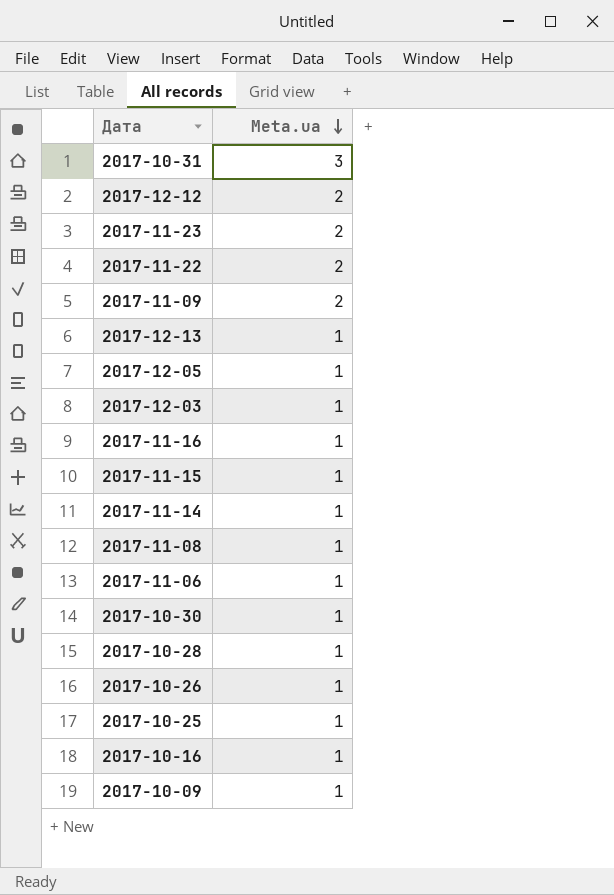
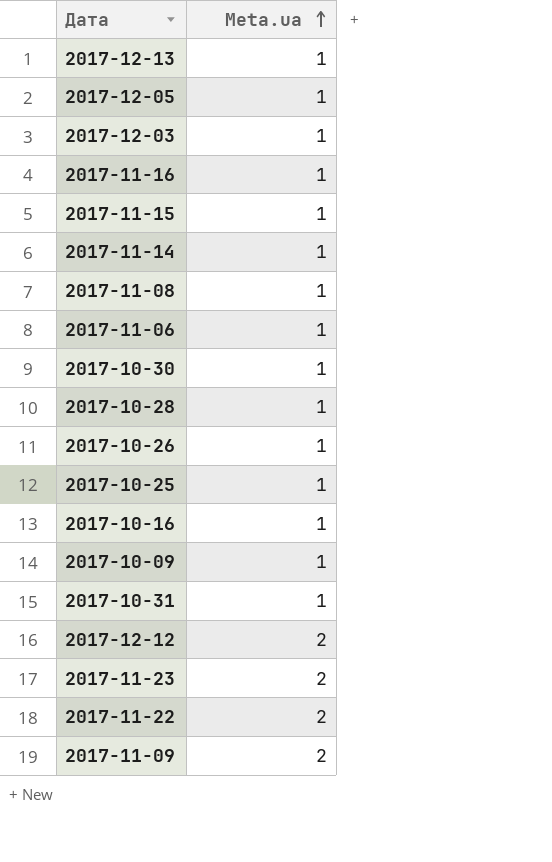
row order: Meta.ua descending -> Meta.ua ascending
2017-10-31 | Meta.ua: 3 -> 1

